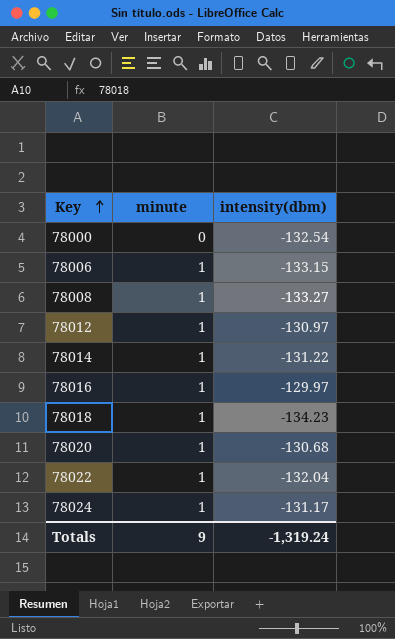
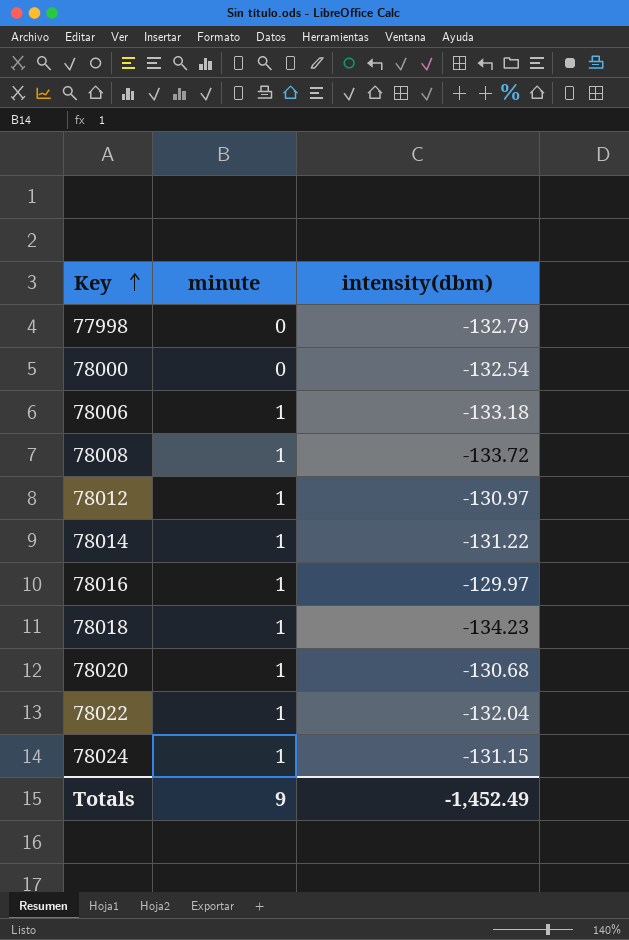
row 77998: none -> 0 | -132.79
78006 | intensity(dbm): -133.15 -> -133.18
78008 | intensity(dbm): -133.27 -> -133.72
78024 | intensity(dbm): -131.17 -> -131.15
Totals | intensity(dbm): -1,319.24 -> -1,452.49

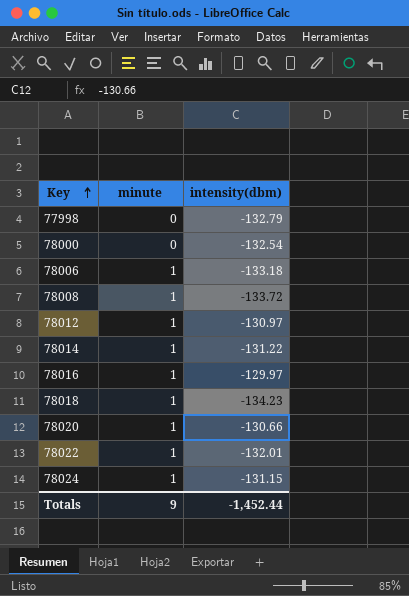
78020 | intensity(dbm): -130.68 -> -130.66
78022 | intensity(dbm): -132.04 -> -132.01
Totals | intensity(dbm): -1,452.49 -> -1,452.44

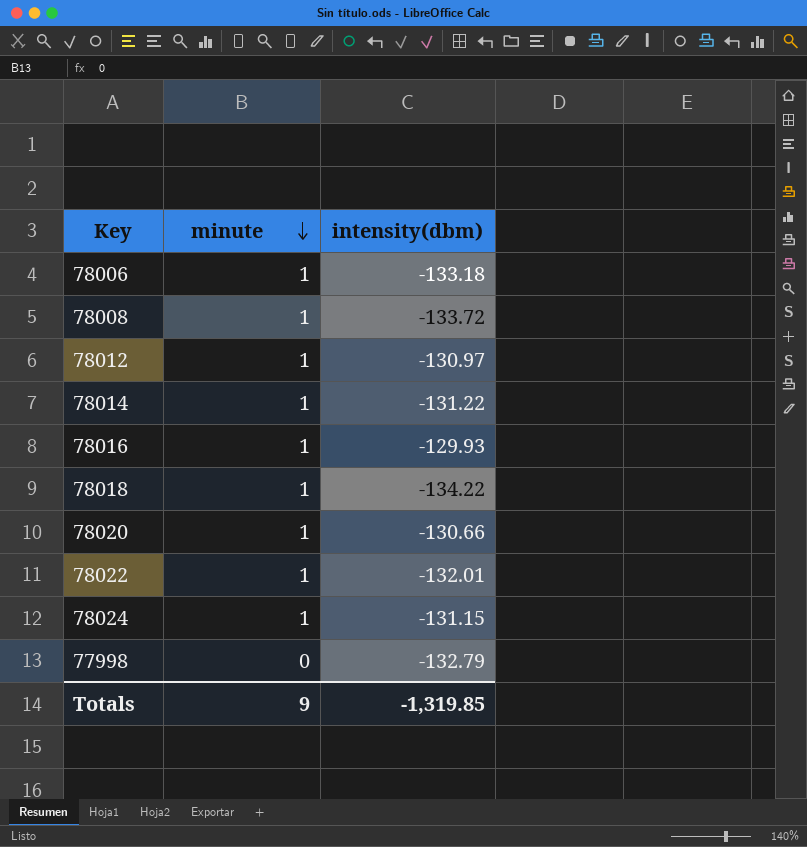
row order: Key ascending -> minute descending
row 78000: 0 | -132.54 -> none
78016 | intensity(dbm): -129.97 -> -129.93
78018 | intensity(dbm): -134.23 -> -134.22
Totals | intensity(dbm): -1,452.44 -> -1,319.85

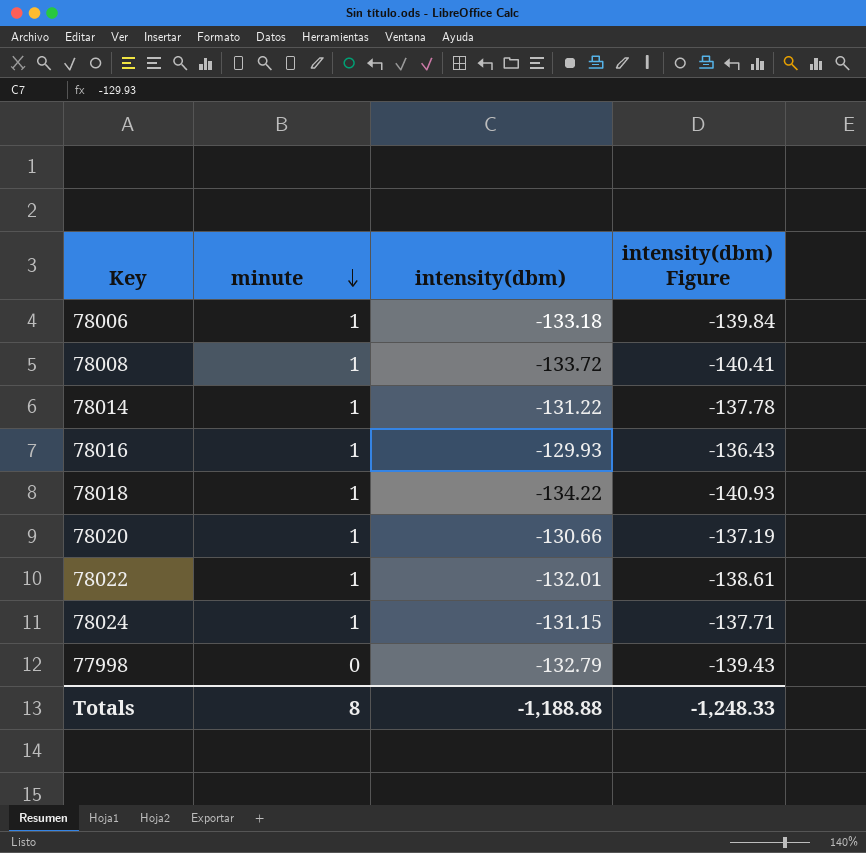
column intensity(dbm) Figure | formula: none -> [intensity(dbm)] * 1.05
row 78012: 1 | -130.97 -> none
Totals | minute: 9 -> 8
Totals | intensity(dbm): -1,319.85 -> -1,188.88

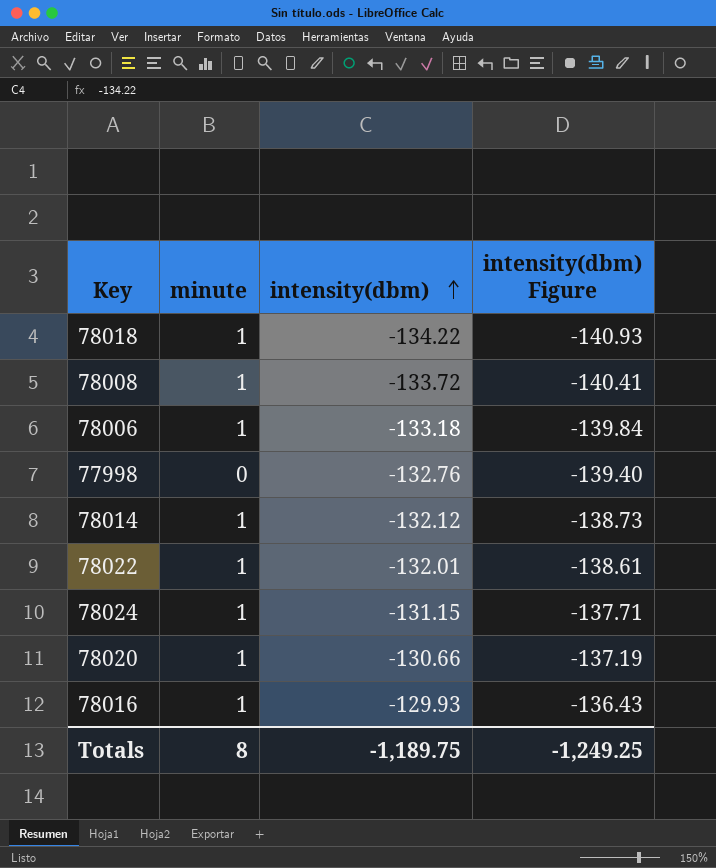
row order: minute descending -> intensity(dbm) ascending
77998 | intensity(dbm): -132.79 -> -132.76
77998 | intensity(dbm) Figure: -139.43 -> -139.40
78014 | intensity(dbm): -131.22 -> -132.12
78014 | intensity(dbm) Figure: -137.78 -> -138.73
Totals | intensity(dbm): -1,188.88 -> -1,189.75
Totals | intensity(dbm) Figure: -1,248.33 -> -1,249.25

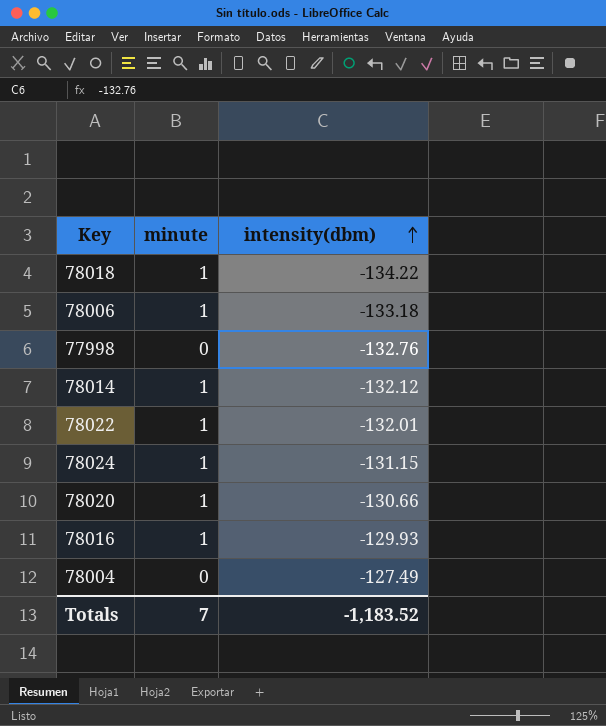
column intensity(dbm) Figure | formula: [intensity(dbm)] * 1.05 -> none
row 78008: 1 | -133.72 | -140.41 -> none
row 78004: none -> 0 | -127.49
Totals | minute: 8 -> 7
Totals | intensity(dbm): -1,189.75 -> -1,183.52

